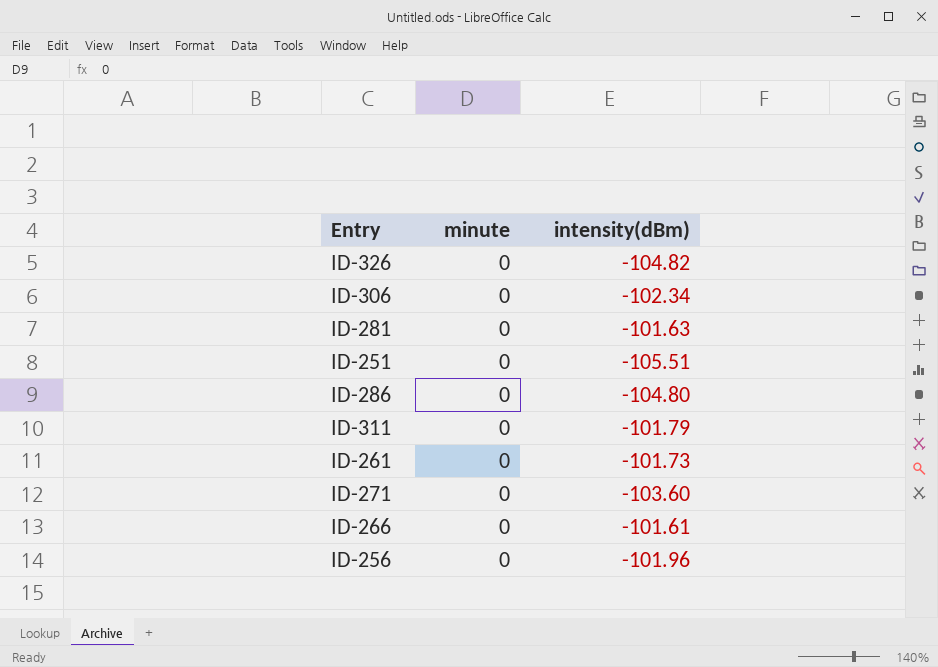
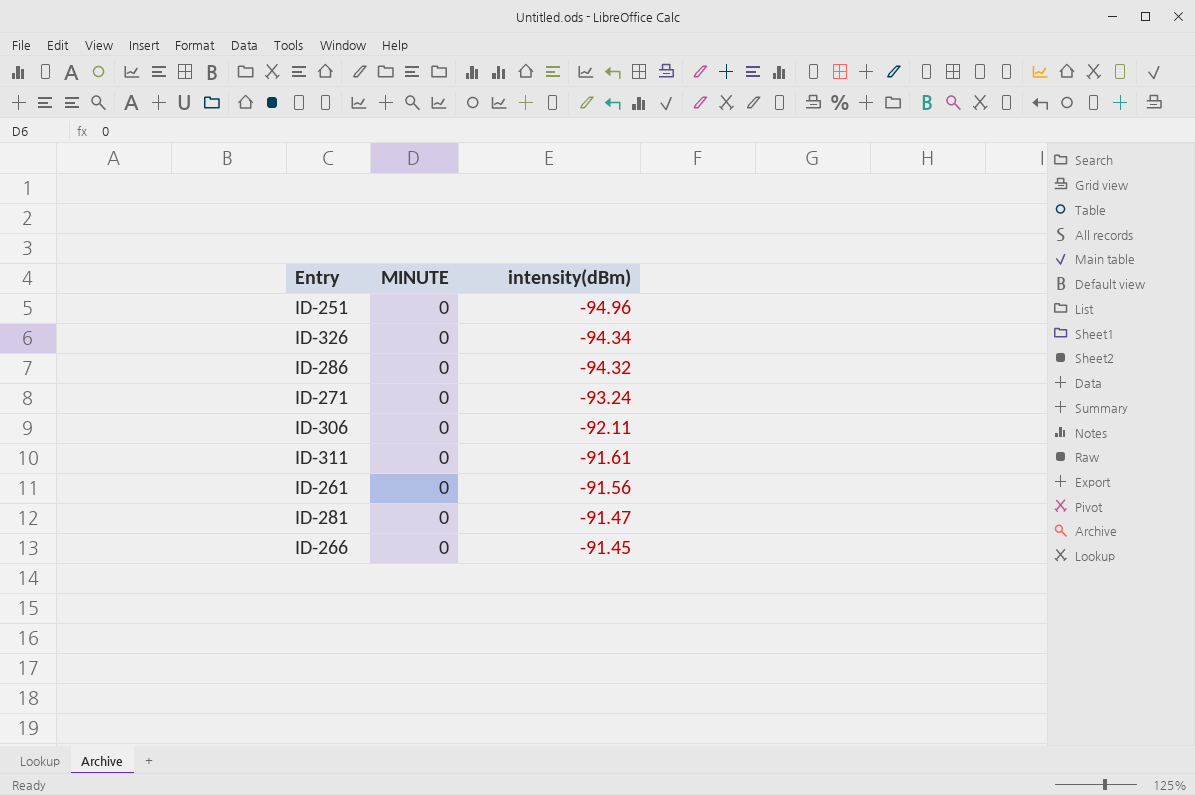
row order: none -> intensity(dBm) ascending
column name: minute -> MINUTE
row ID-256: 0 | -101.96 -> none
ID-251 | intensity(dBm): -105.51 -> -94.96
ID-326 | intensity(dBm): -104.82 -> -94.34
ID-286 | intensity(dBm): -104.80 -> -94.32
ID-271 | intensity(dBm): -103.60 -> -93.24
ID-306 | intensity(dBm): -102.34 -> -92.11
ID-311 | intensity(dBm): -101.79 -> -91.61
ID-261 | intensity(dBm): -101.73 -> -91.56
ID-281 | intensity(dBm): -101.63 -> -91.47
ID-266 | intensity(dBm): -101.61 -> -91.45

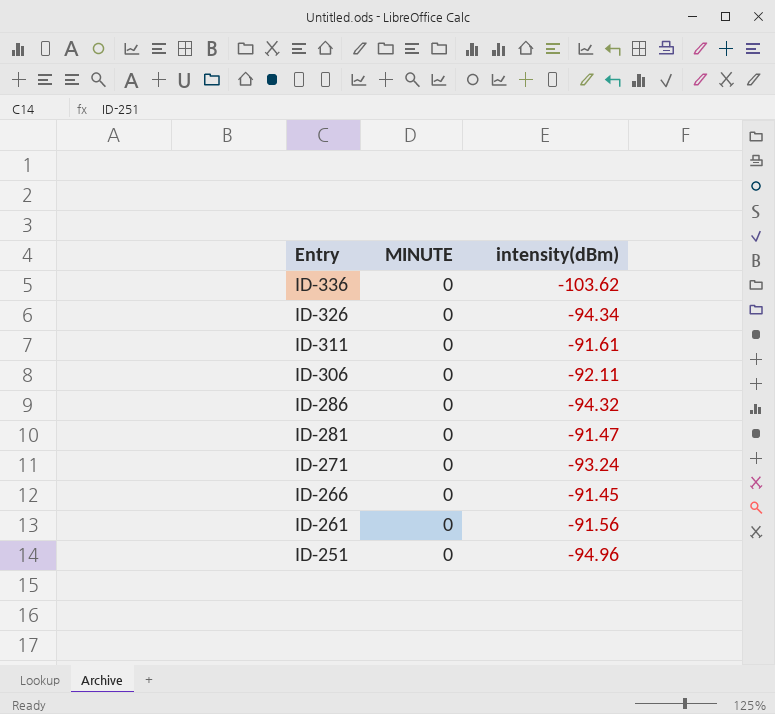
row order: intensity(dBm) ascending -> Entry descending
row ID-336: none -> 0 | -103.62

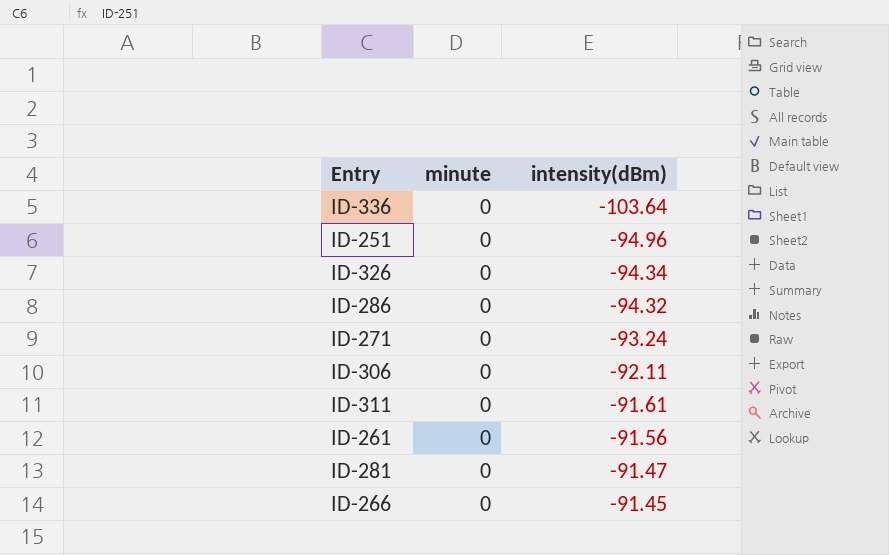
row order: Entry descending -> intensity(dBm) ascending
column name: MINUTE -> minute
ID-336 | intensity(dBm): -103.62 -> -103.64

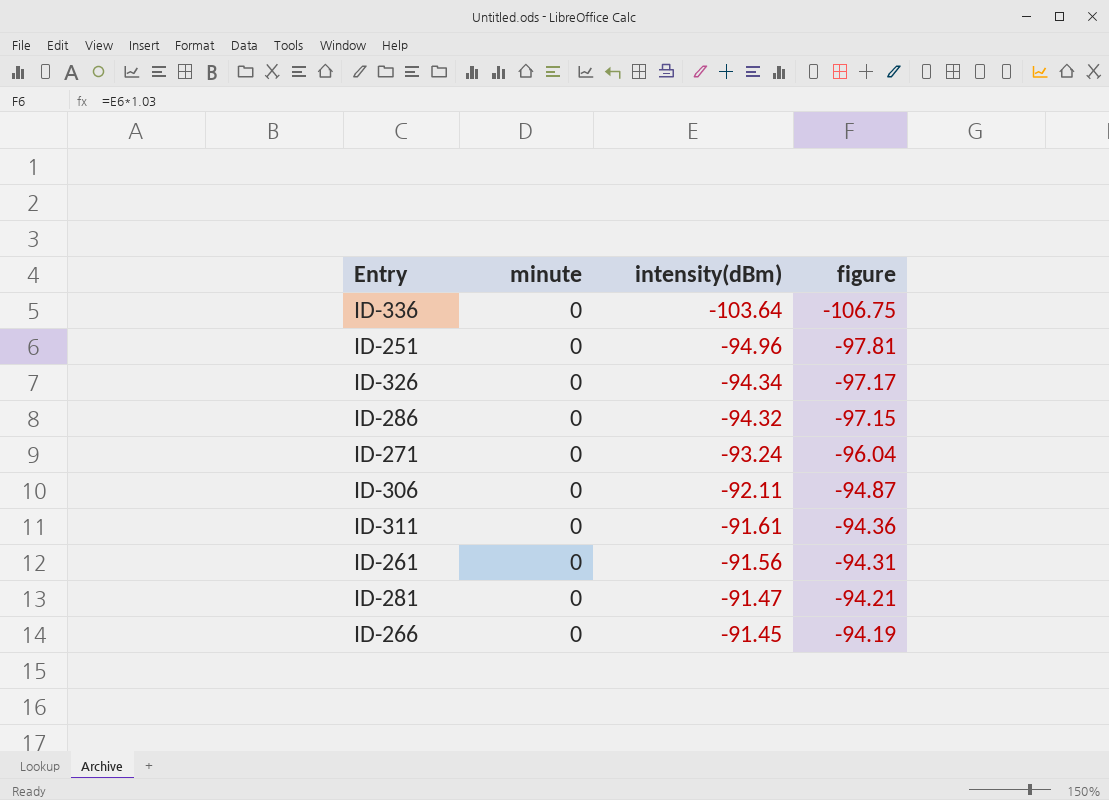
column figure | formula: none -> [intensity(dBm)] * 1.03

